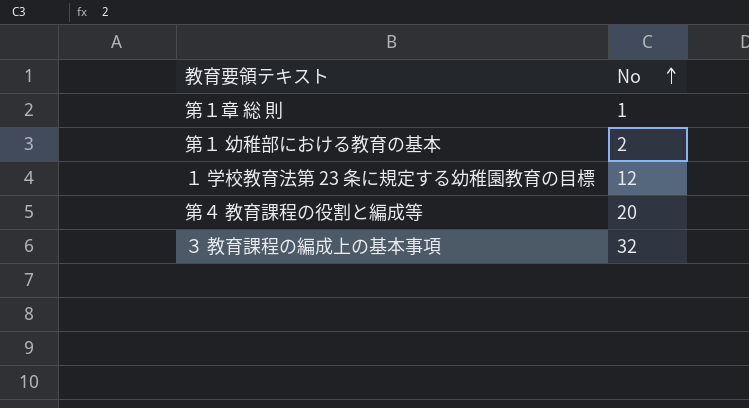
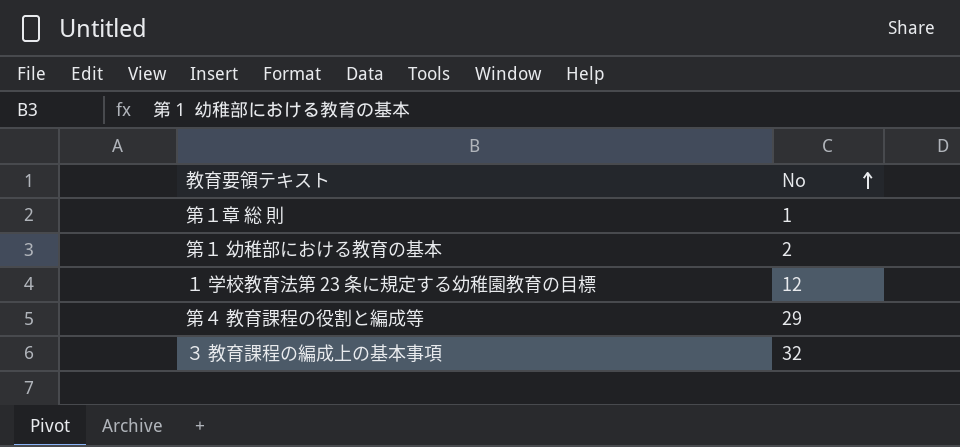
第４ 教育課程の役割と編成等 | No: 20 -> 29

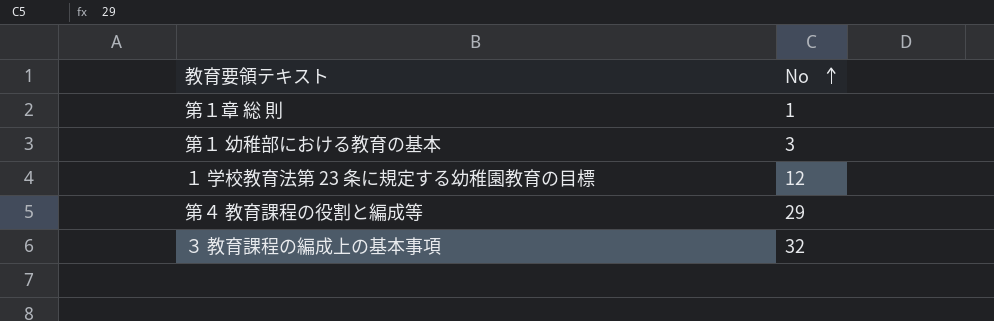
第１ 幼稚部における教育の基本 | No: 2 -> 3

